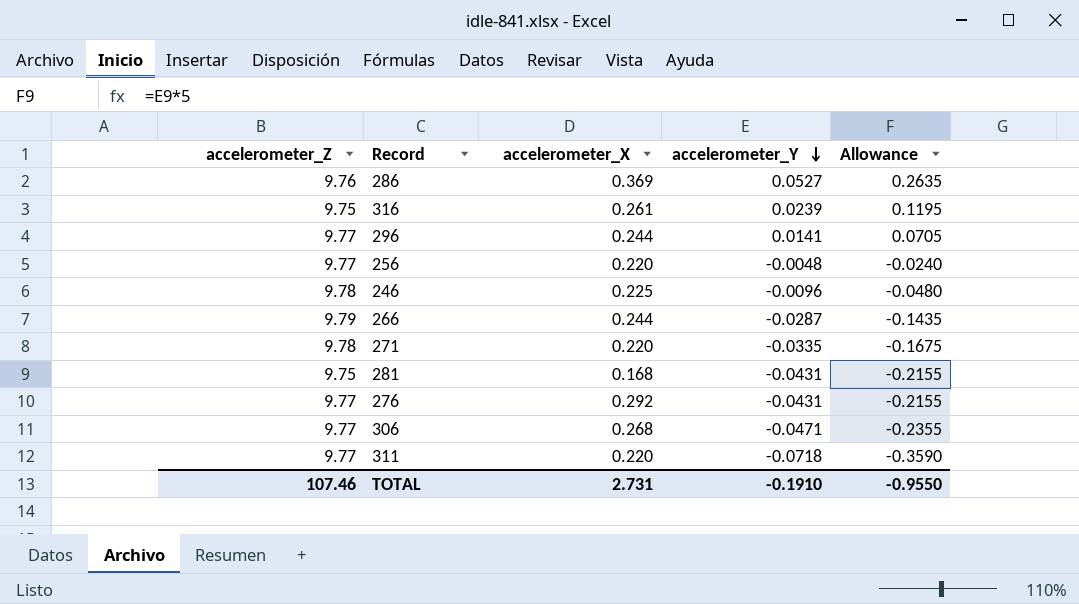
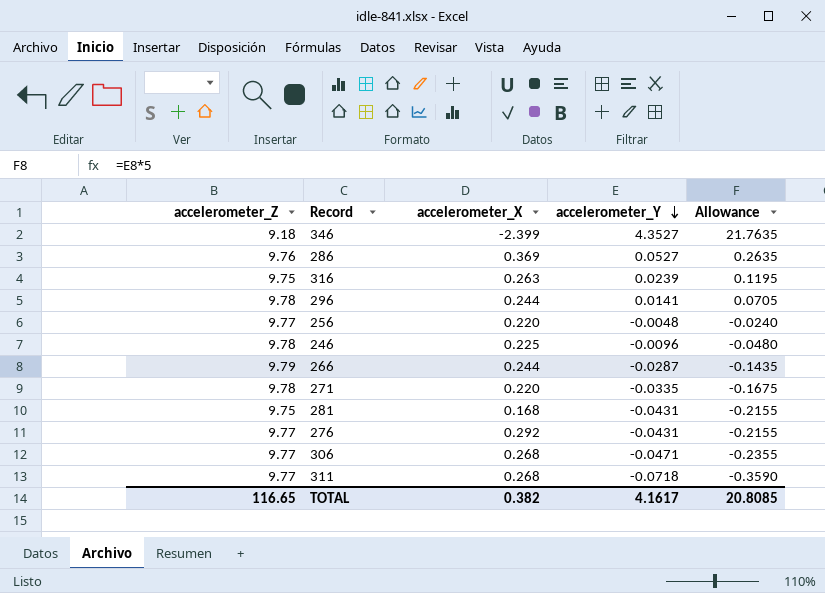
row 346: none -> 9.18 | -2.399 | 4.3527 | 21.7635
316 | accelerometer_X: 0.261 -> 0.263
296 | accelerometer_Z: 9.77 -> 9.78
311 | accelerometer_X: 0.220 -> 0.268
TOTAL | accelerometer_Z: 107.46 -> 116.65
TOTAL | accelerometer_X: 2.731 -> 0.382
TOTAL | accelerometer_Y: -0.1910 -> 4.1617
TOTAL | Allowance: -0.9550 -> 20.8085

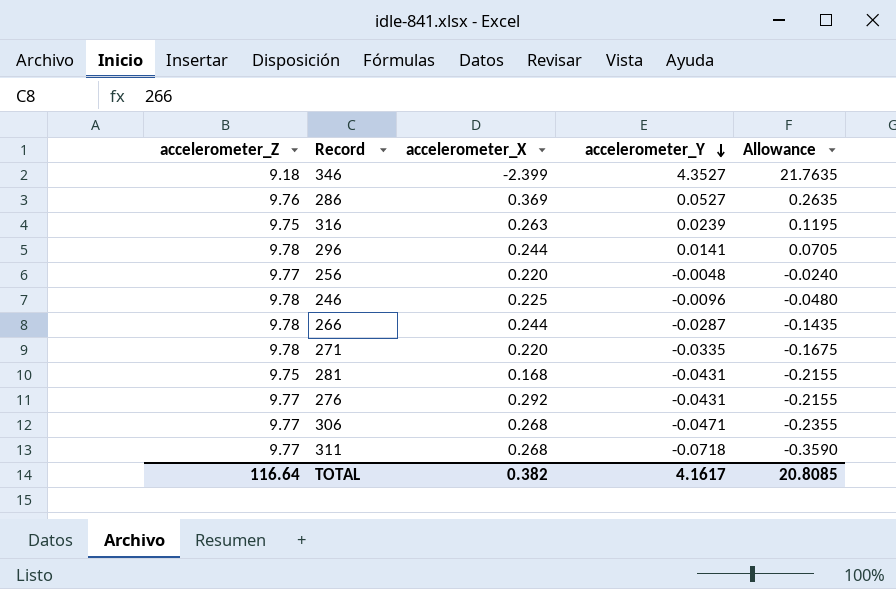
266 | accelerometer_Z: 9.79 -> 9.78
TOTAL | accelerometer_Z: 116.65 -> 116.64

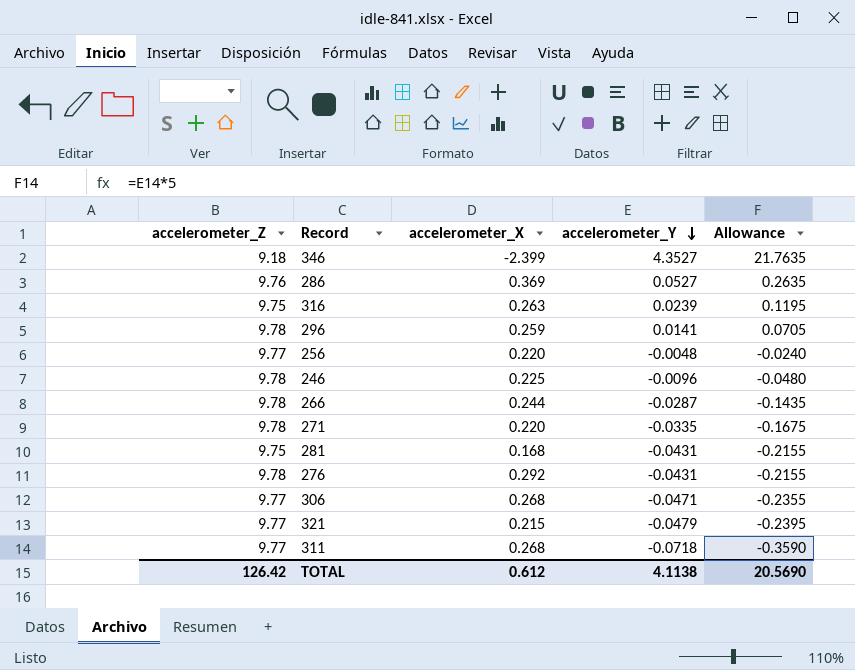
296 | accelerometer_X: 0.244 -> 0.259
276 | accelerometer_Z: 9.77 -> 9.78
row 321: none -> 9.77 | 0.215 | -0.0479 | -0.2395
TOTAL | accelerometer_Z: 116.64 -> 126.42
TOTAL | accelerometer_X: 0.382 -> 0.612
TOTAL | accelerometer_Y: 4.1617 -> 4.1138
TOTAL | Allowance: 20.8085 -> 20.5690

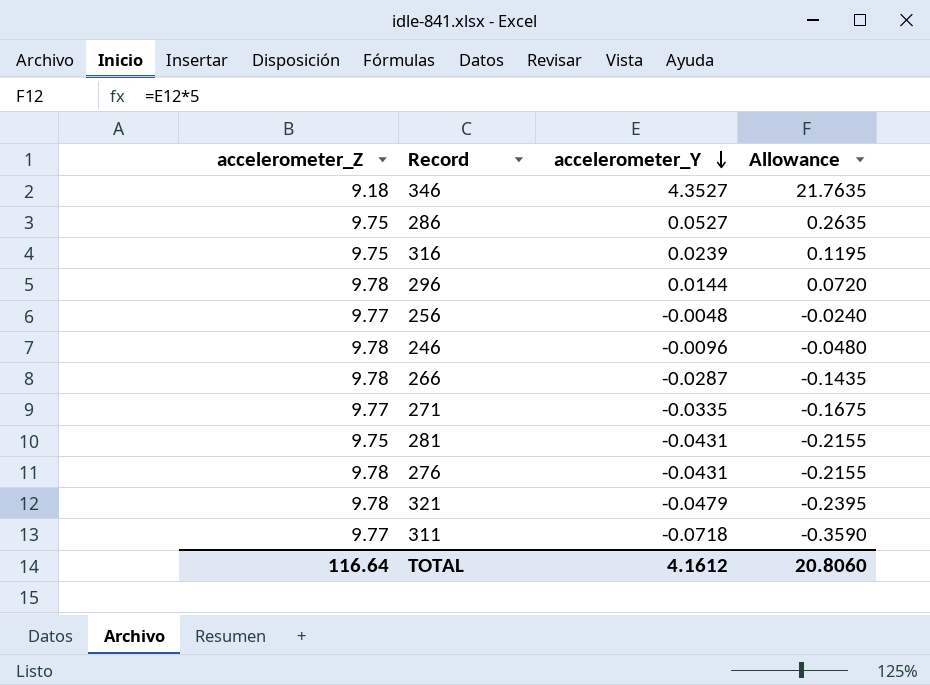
column accelerometer_X | position: 3 -> none
row 306: 9.77 | 0.268 | -0.0471 | -0.2355 -> none
286 | accelerometer_Z: 9.76 -> 9.75
296 | accelerometer_Y: 0.0141 -> 0.0144
296 | Allowance: 0.0705 -> 0.0720
271 | accelerometer_Z: 9.78 -> 9.77
321 | accelerometer_Z: 9.77 -> 9.78
TOTAL | accelerometer_Z: 126.42 -> 116.64
TOTAL | accelerometer_Y: 4.1138 -> 4.1612
TOTAL | Allowance: 20.5690 -> 20.8060

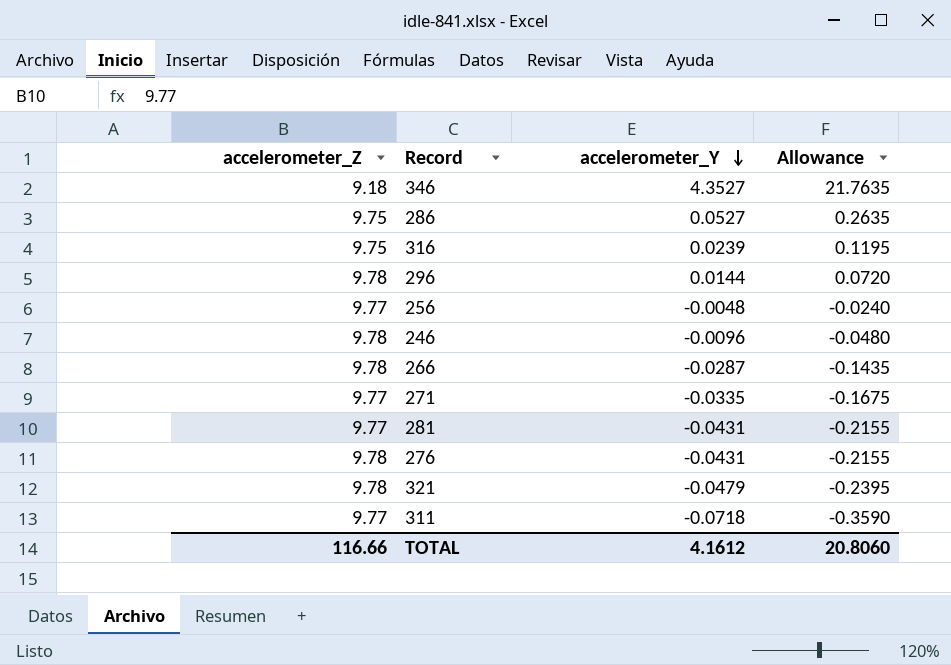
281 | accelerometer_Z: 9.75 -> 9.77
TOTAL | accelerometer_Z: 116.64 -> 116.66

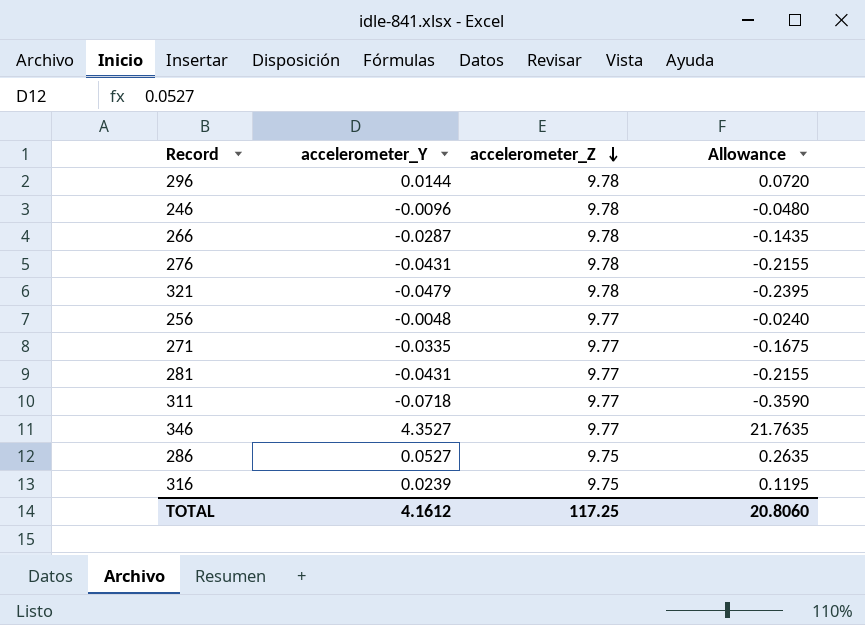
row order: accelerometer_Y descending -> accelerometer_Z descending
column accelerometer_Z | position: 1 -> 3
346 | accelerometer_Z: 9.18 -> 9.77
TOTAL | accelerometer_Z: 116.66 -> 117.25

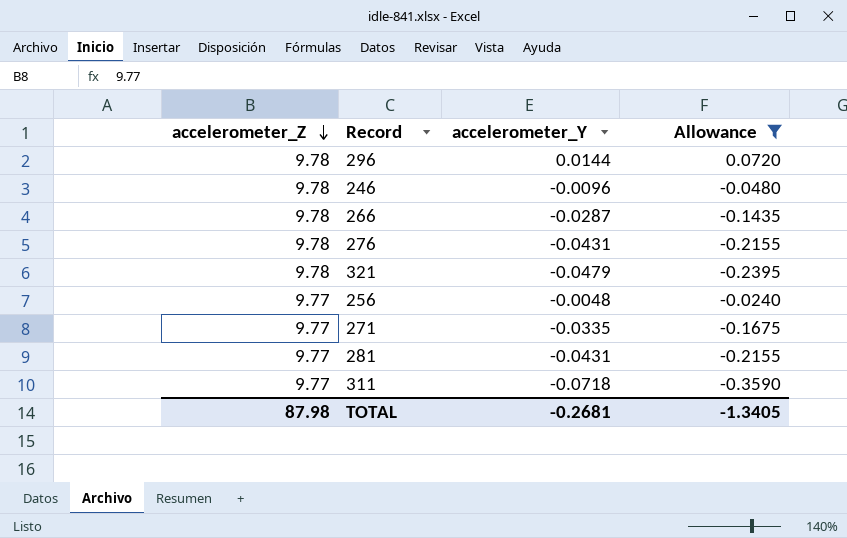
filter: none -> Allowance <= 0.0720
column accelerometer_Z | position: 3 -> 1
TOTAL | accelerometer_Z: 117.25 -> 87.98
TOTAL | accelerometer_Y: 4.1612 -> -0.2681
TOTAL | Allowance: 20.8060 -> -1.3405

